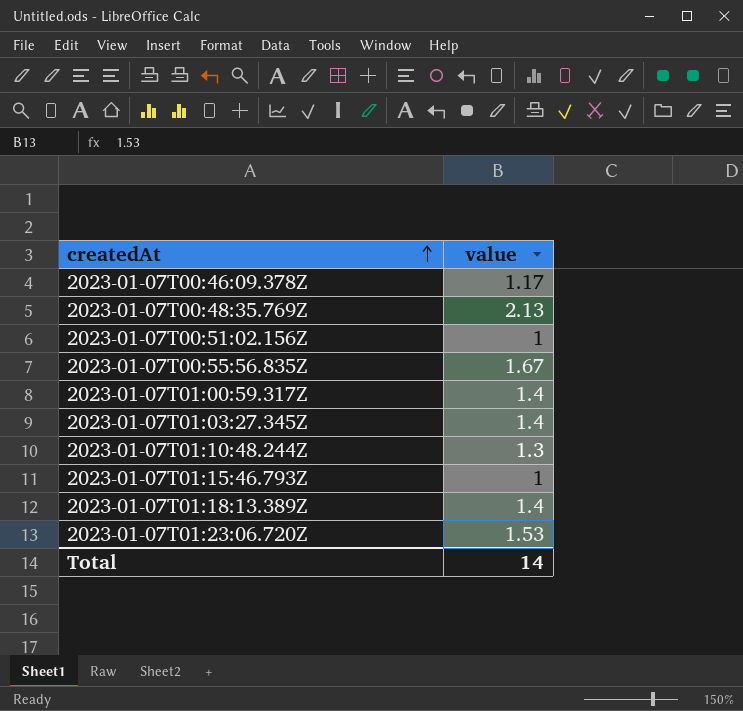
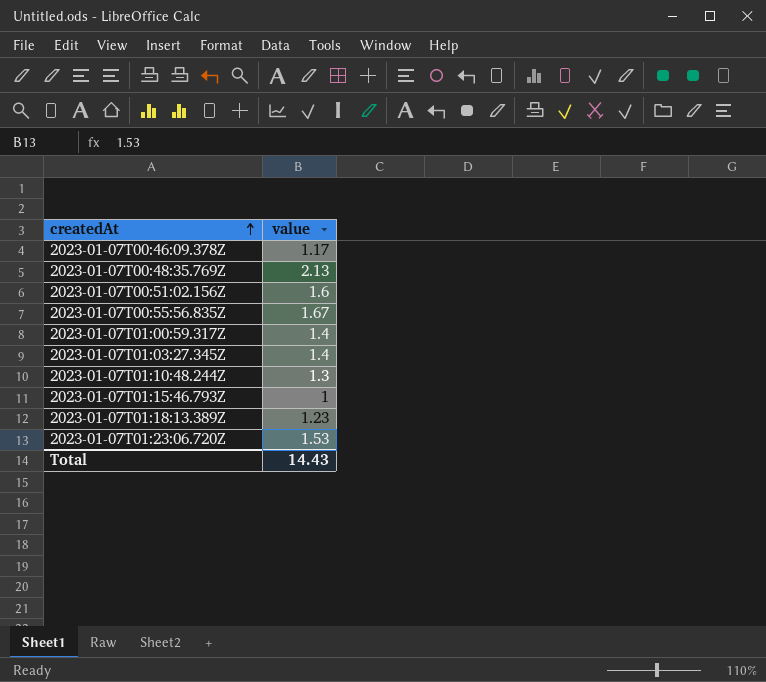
2023-01-07T00:51:02.156Z | value: 1 -> 1.6
2023-01-07T01:18:13.389Z | value: 1.4 -> 1.23
Total | value: 14 -> 14.43

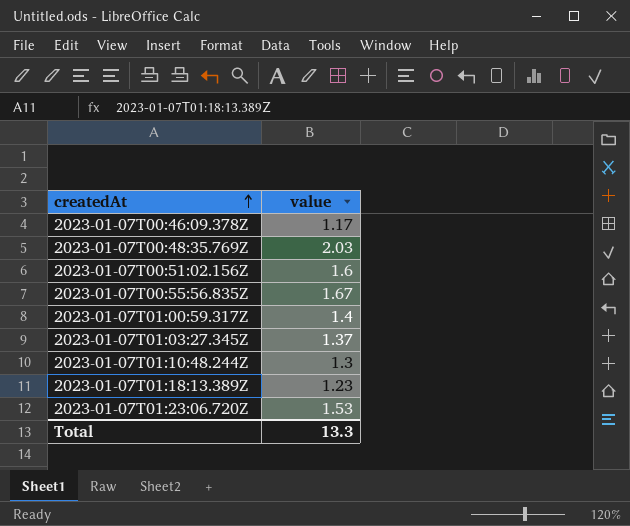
row 2023-01-07T01:15:46.793Z: 1 -> none
2023-01-07T00:48:35.769Z | value: 2.13 -> 2.03
2023-01-07T01:03:27.345Z | value: 1.4 -> 1.37
Total | value: 14.43 -> 13.3

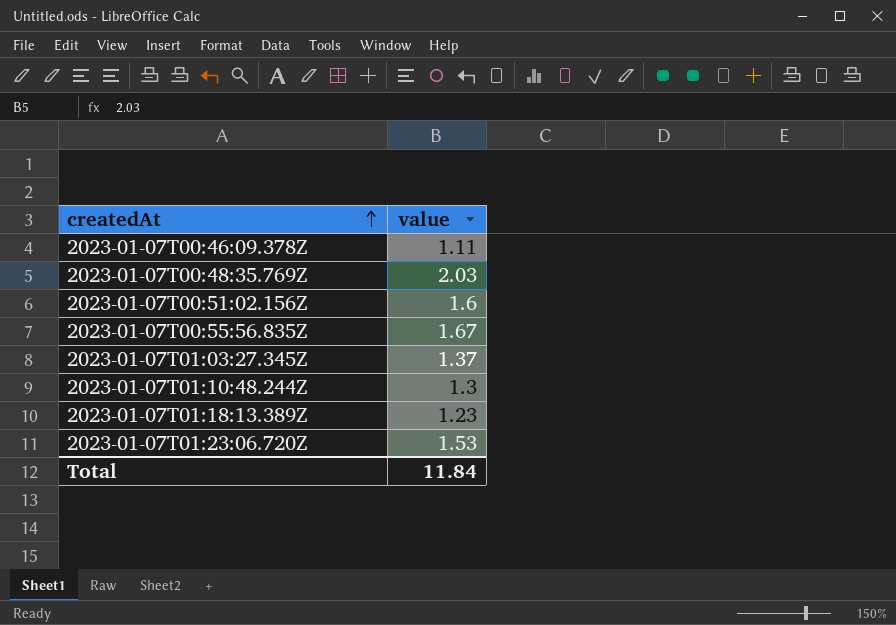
row 2023-01-07T01:00:59.317Z: 1.4 -> none
2023-01-07T00:46:09.378Z | value: 1.17 -> 1.11
Total | value: 13.3 -> 11.84

